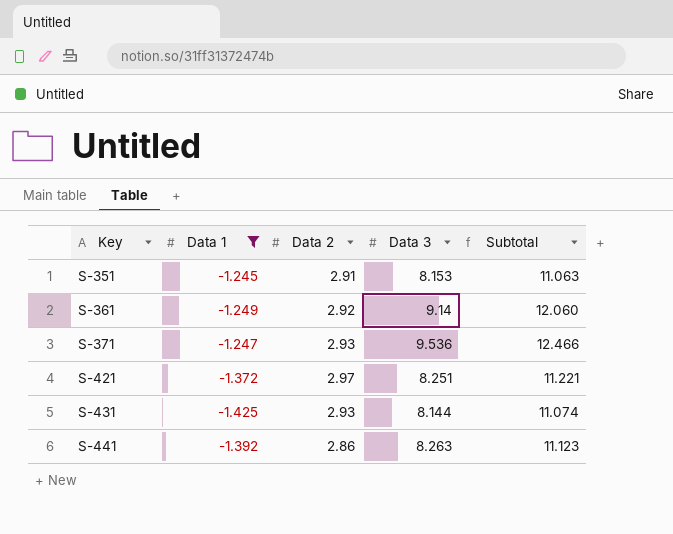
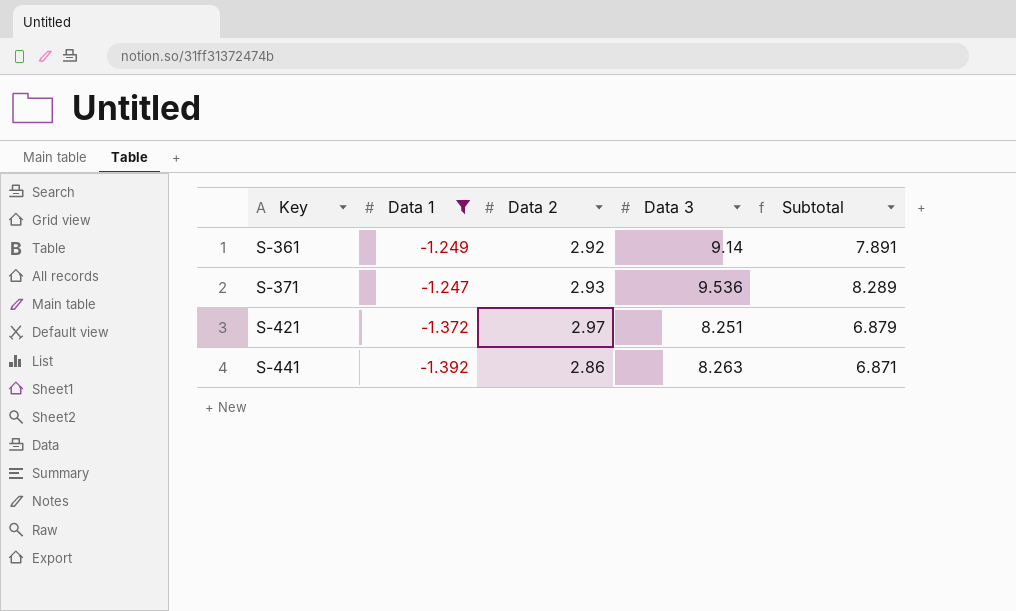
column Subtotal | formula: [Data 2] + [Data 3] -> [Data 1] + [Data 3]
row S-351: -1.245 | 2.91 | 8.153 | 11.063 -> none
row S-431: -1.425 | 2.93 | 8.144 | 11.074 -> none

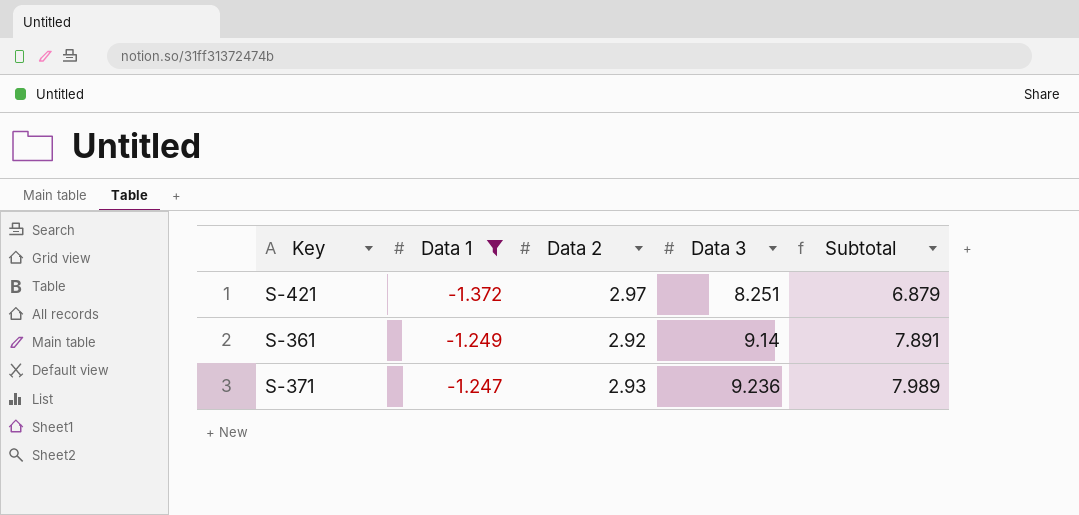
row order: Key ascending -> Data 1 ascending
row S-441: -1.392 | 2.86 | 8.263 | 6.871 -> none
S-371 | Data 3: 9.536 -> 9.236
S-371 | Subtotal: 8.289 -> 7.989

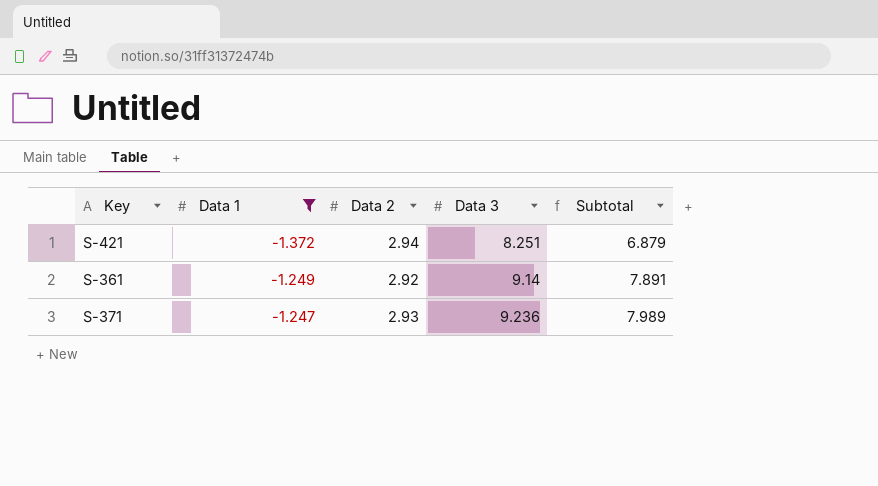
S-421 | Data 2: 2.97 -> 2.94

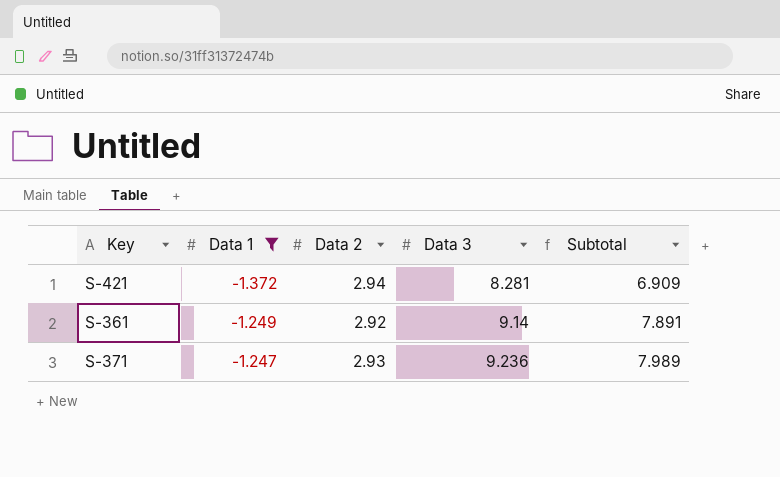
S-421 | Data 3: 8.251 -> 8.281
S-421 | Subtotal: 6.879 -> 6.909

